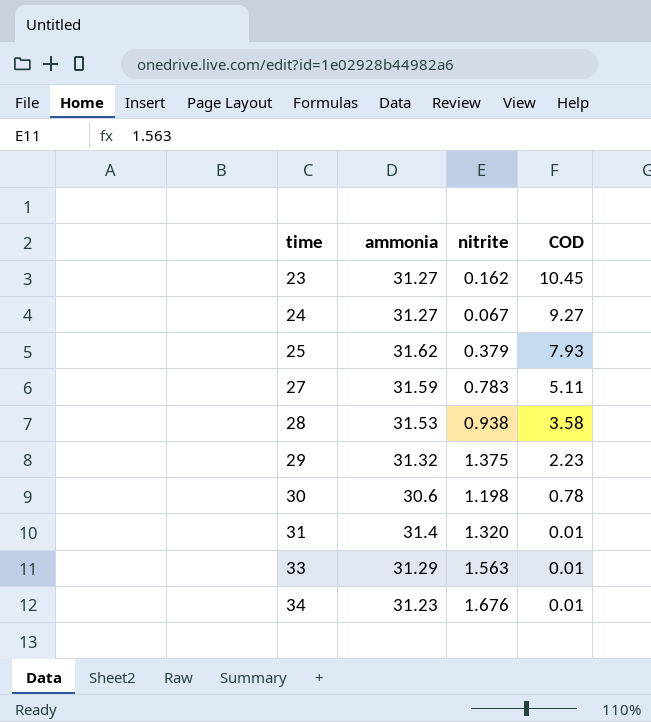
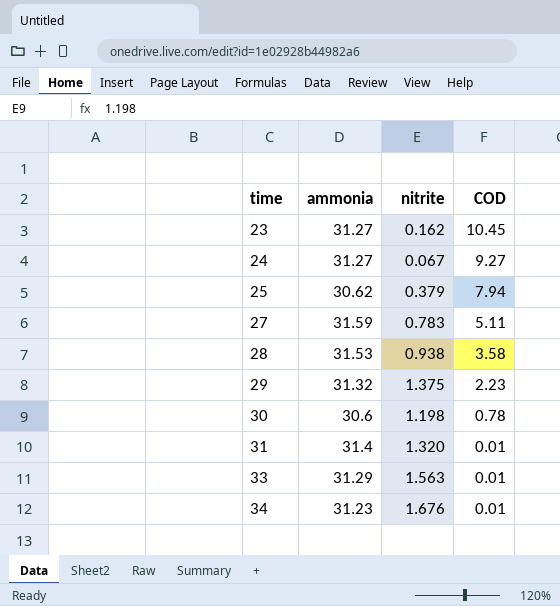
25 | ammonia: 31.62 -> 30.62
25 | COD: 7.93 -> 7.94

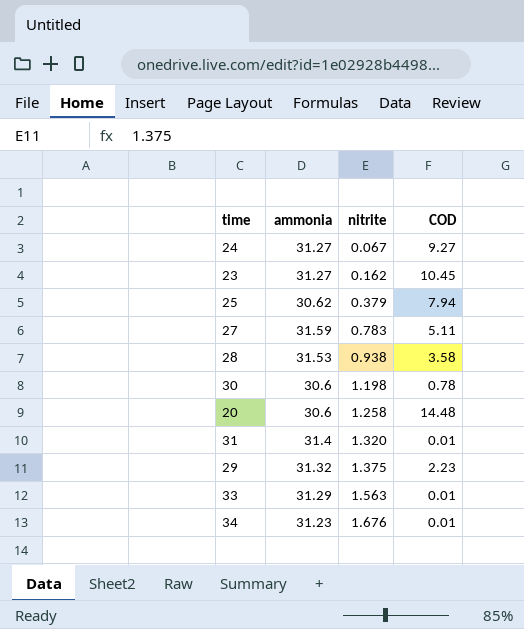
row order: time ascending -> nitrite ascending
row 20: none -> 30.6 | 1.258 | 14.48

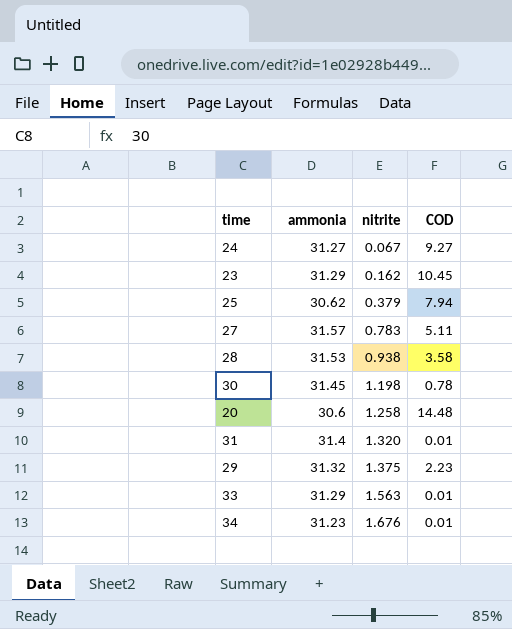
23 | ammonia: 31.27 -> 31.29
27 | ammonia: 31.59 -> 31.57
30 | ammonia: 30.6 -> 31.45

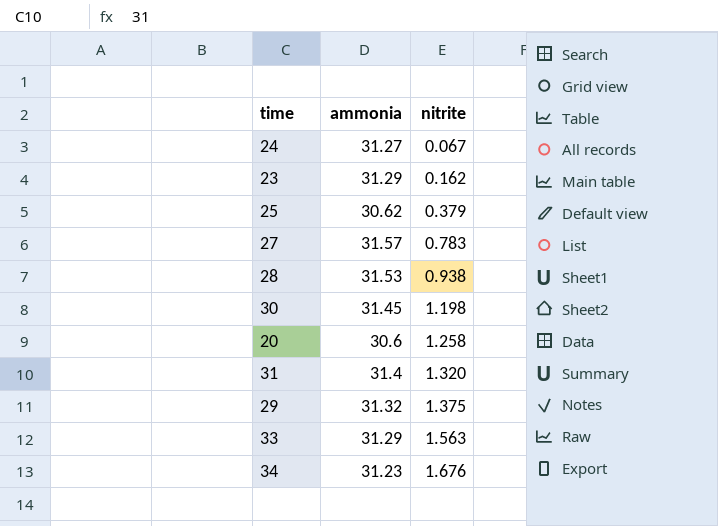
column COD | position: 4 -> none

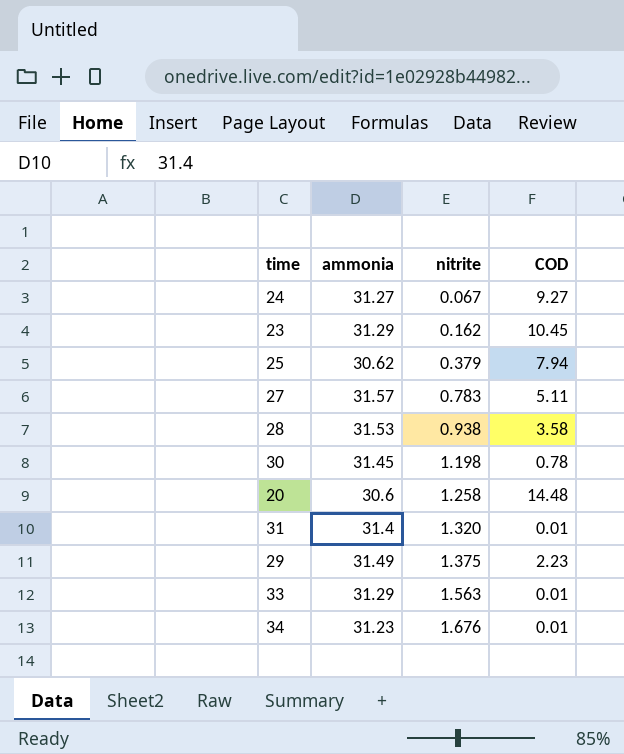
column COD | position: none -> 4
29 | ammonia: 31.32 -> 31.49

